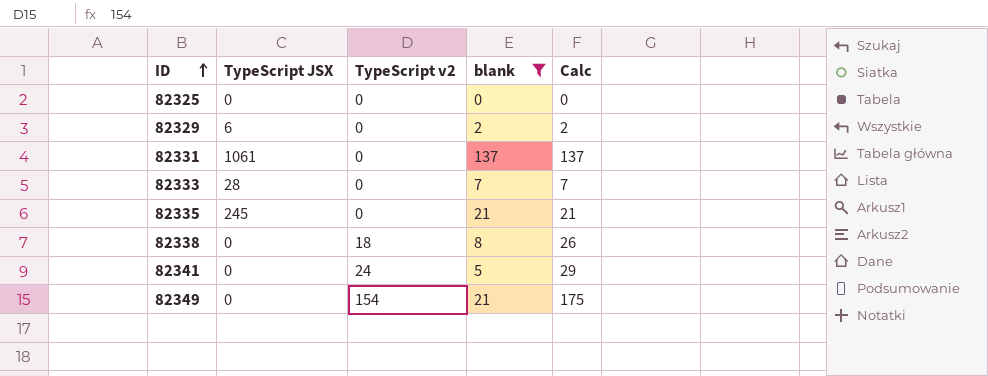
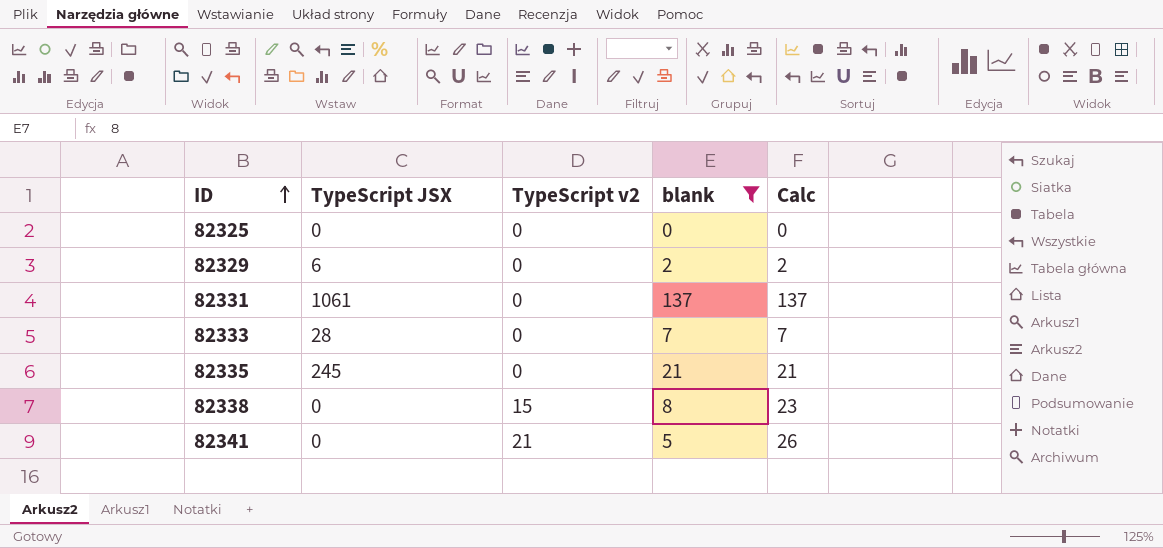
row 82349: 0 | 154 | 21 | 175 -> none
82338 | TypeScript v2: 18 -> 15
82338 | Calc: 26 -> 23
82341 | TypeScript v2: 24 -> 21
82341 | Calc: 29 -> 26

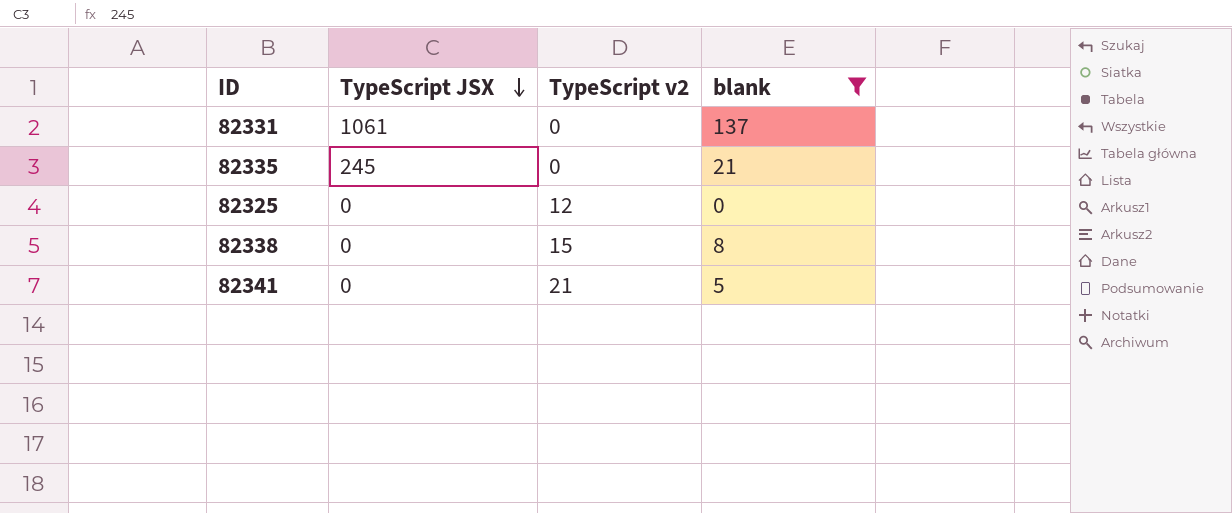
row order: ID ascending -> TypeScript JSX descending
column Calc | formula: [TypeScript v2] + [blank] -> none
row 82329: 6 | 0 | 2 | 2 -> none
row 82333: 28 | 0 | 7 | 7 -> none
82325 | TypeScript v2: 0 -> 12

